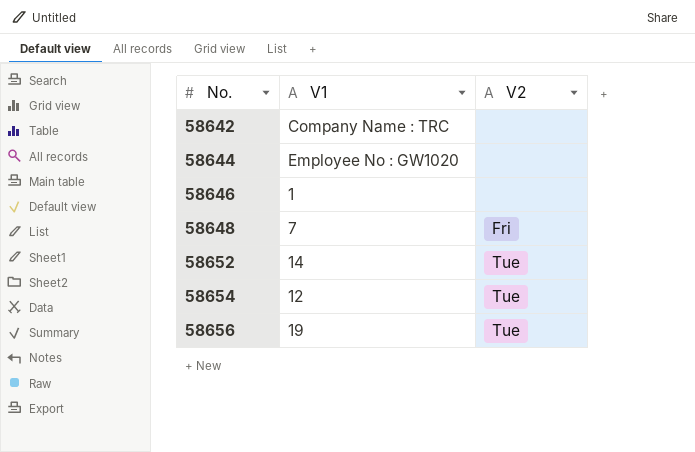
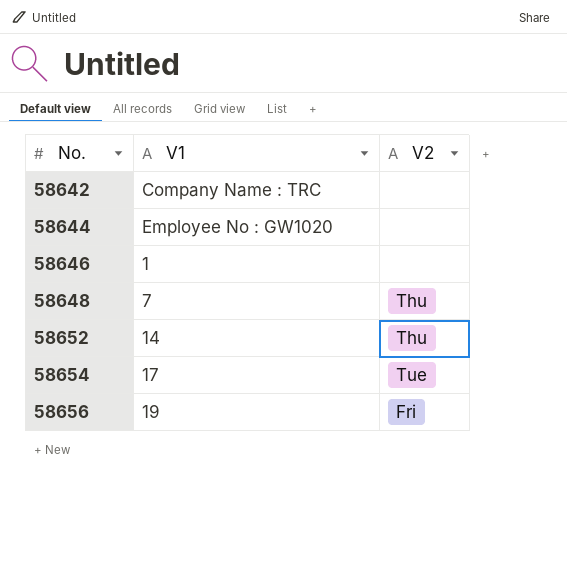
58648 | V2: Fri -> Thu
58652 | V2: Tue -> Thu
58654 | V1: 12 -> 17
58656 | V2: Tue -> Fri

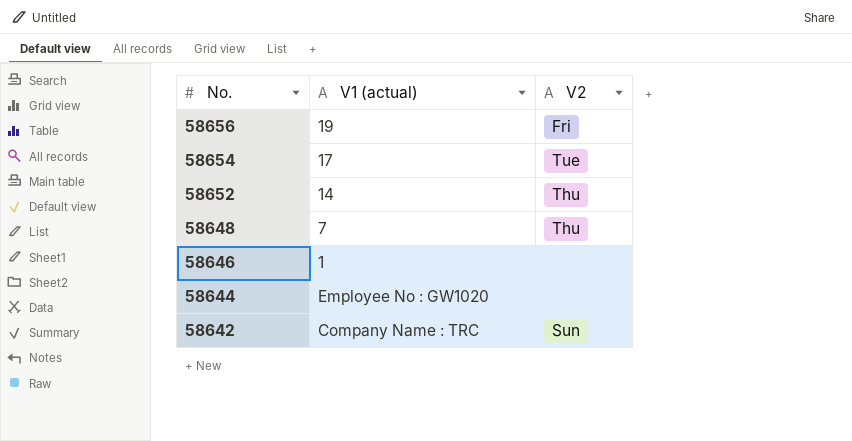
row order: No. ascending -> No. descending
column name: V1 -> V1 (actual)
58642 | V2: none -> Sun

